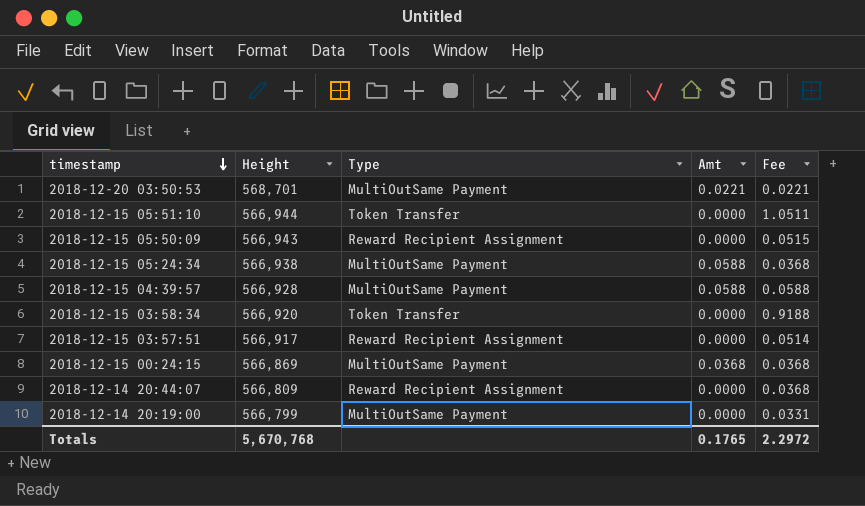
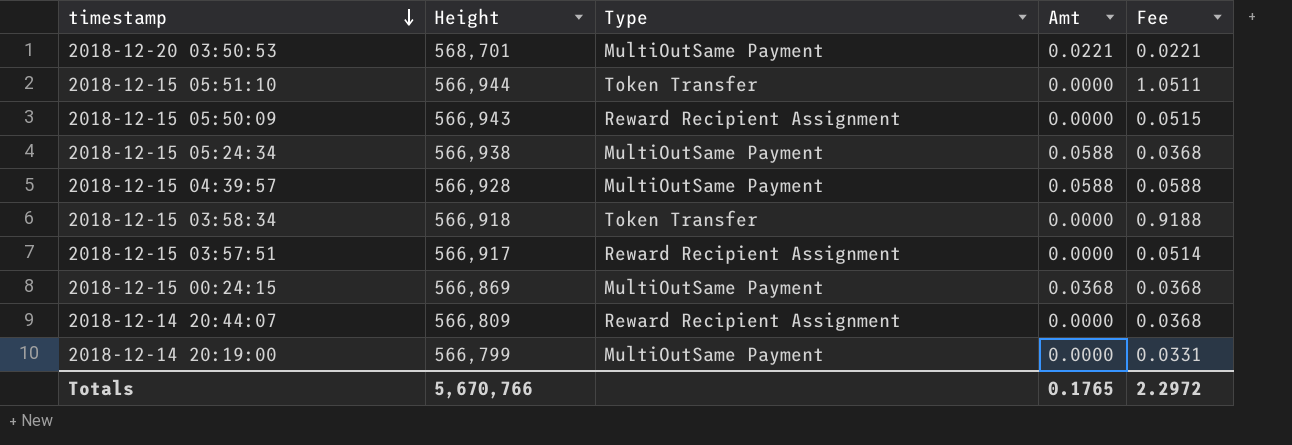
2018-12-15 03:58:34 | Height: 566,920 -> 566,918
Totals | Height: 5,670,768 -> 5,670,766

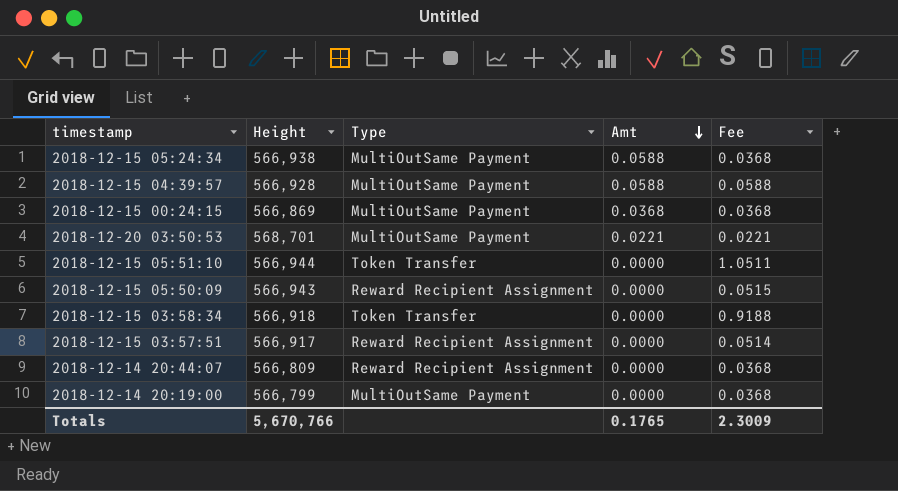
row order: timestamp descending -> Amt descending
2018-12-14 20:19:00 | Fee: 0.0331 -> 0.0368
Totals | Fee: 2.2972 -> 2.3009

